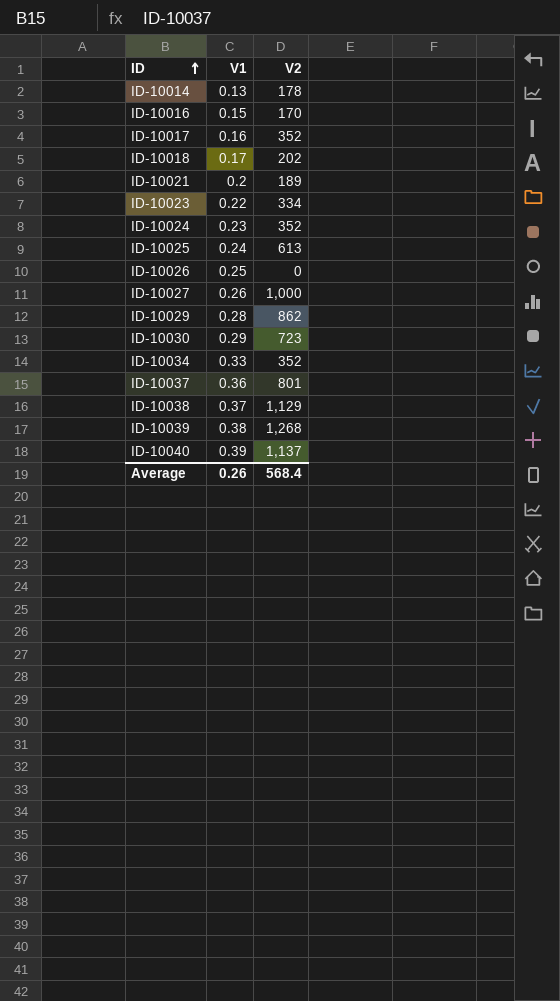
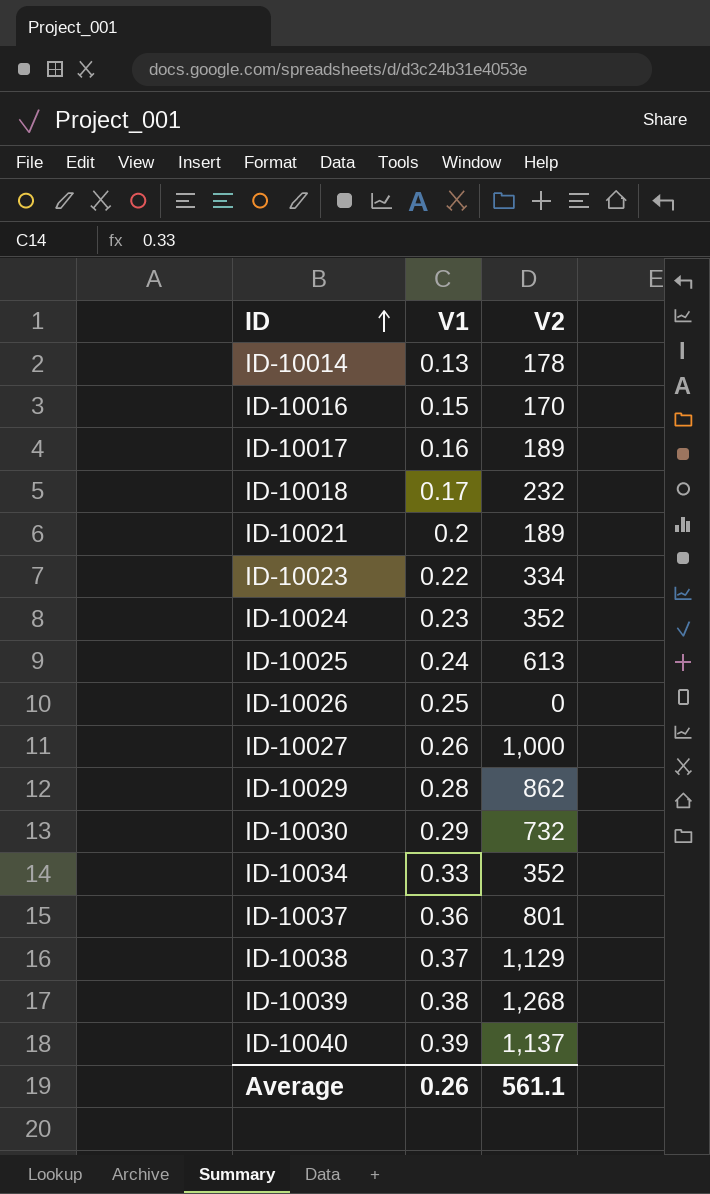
ID-10017 | V2: 352 -> 189
ID-10018 | V2: 202 -> 232
ID-10030 | V2: 723 -> 732
Average | V2: 568.4 -> 561.1

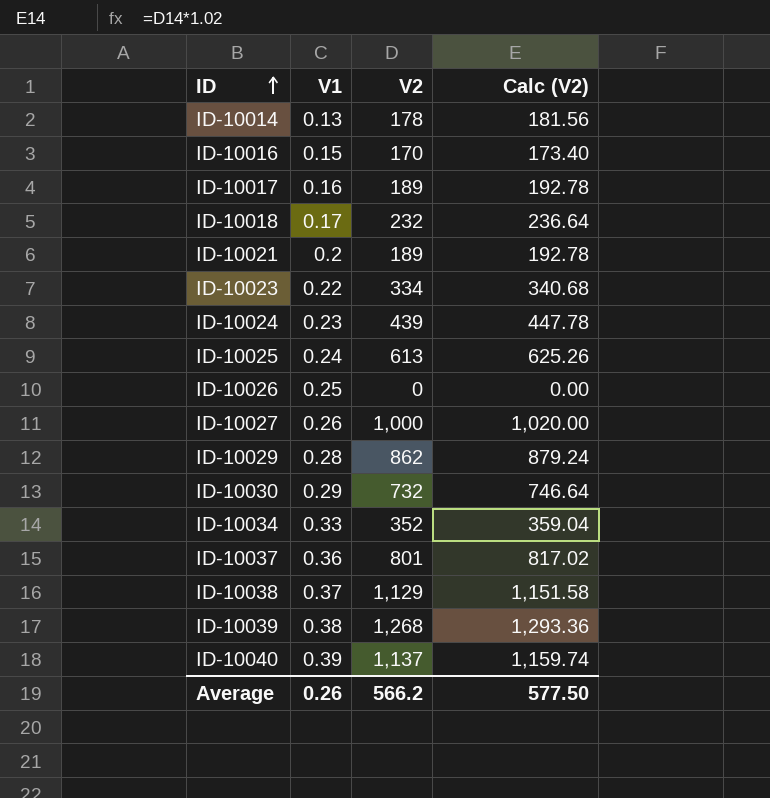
column Calc (V2) | formula: none -> [V2] * 1.02
ID-10024 | V2: 352 -> 439
Average | V2: 561.1 -> 566.2

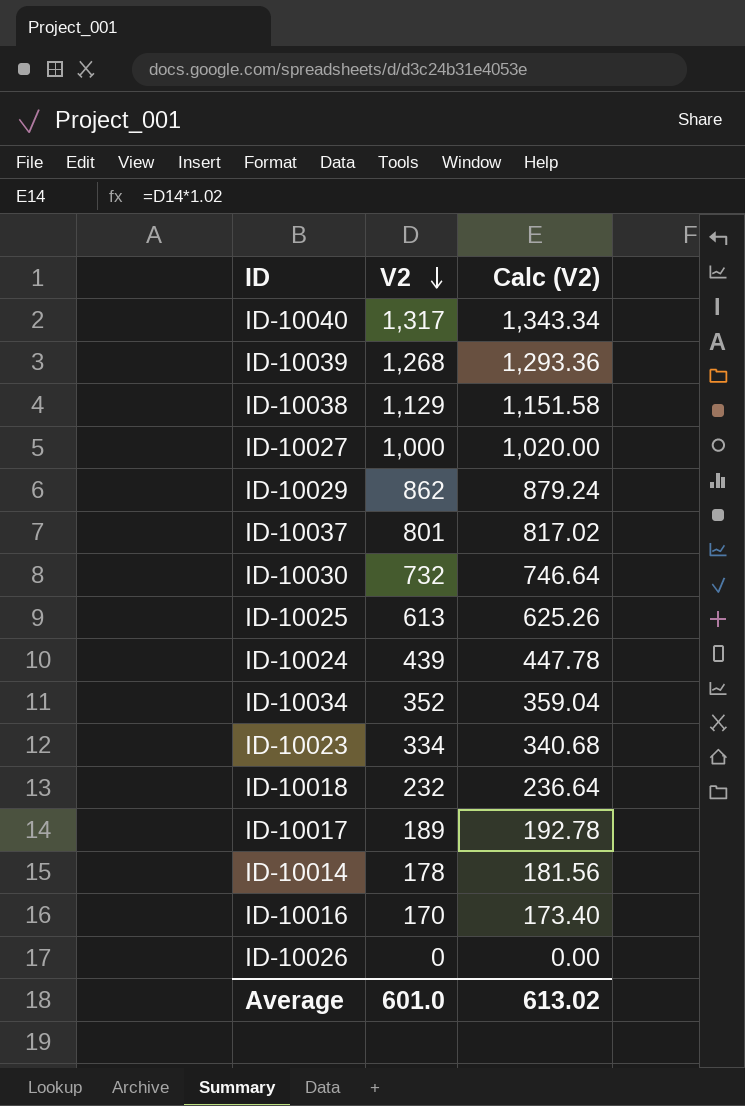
row order: ID ascending -> V2 descending
column V1 | position: 2 -> none
row ID-10021: 0.2 | 189 | 192.78 -> none
ID-10040 | V2: 1,137 -> 1,317
ID-10040 | Calc (V2): 1,159.74 -> 1,343.34
Average | V2: 566.2 -> 601.0
Average | Calc (V2): 577.50 -> 613.02

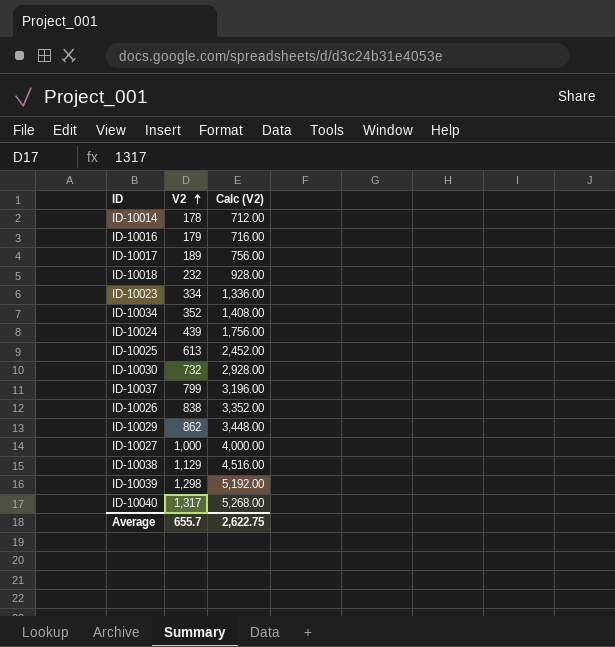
row order: V2 descending -> V2 ascending
column Calc (V2) | formula: [V2] * 1.02 -> [V2] * 4
ID-10016 | V2: 170 -> 179
ID-10037 | V2: 801 -> 799
ID-10026 | V2: 0 -> 838
ID-10039 | V2: 1,268 -> 1,298
Average | V2: 601.0 -> 655.7
Average | Calc (V2): 613.02 -> 2,622.75

